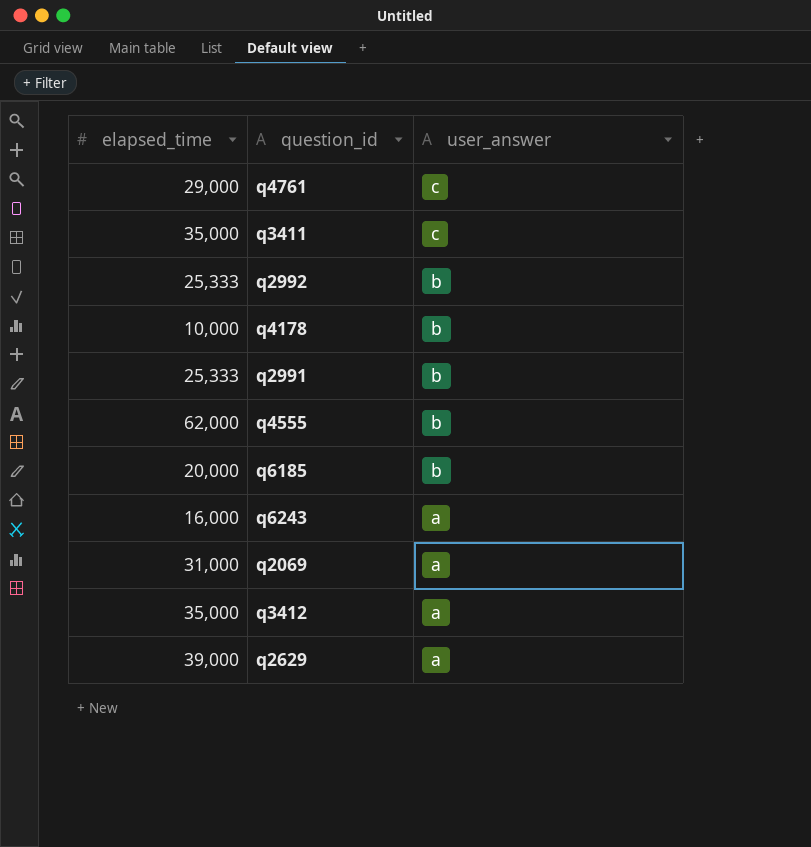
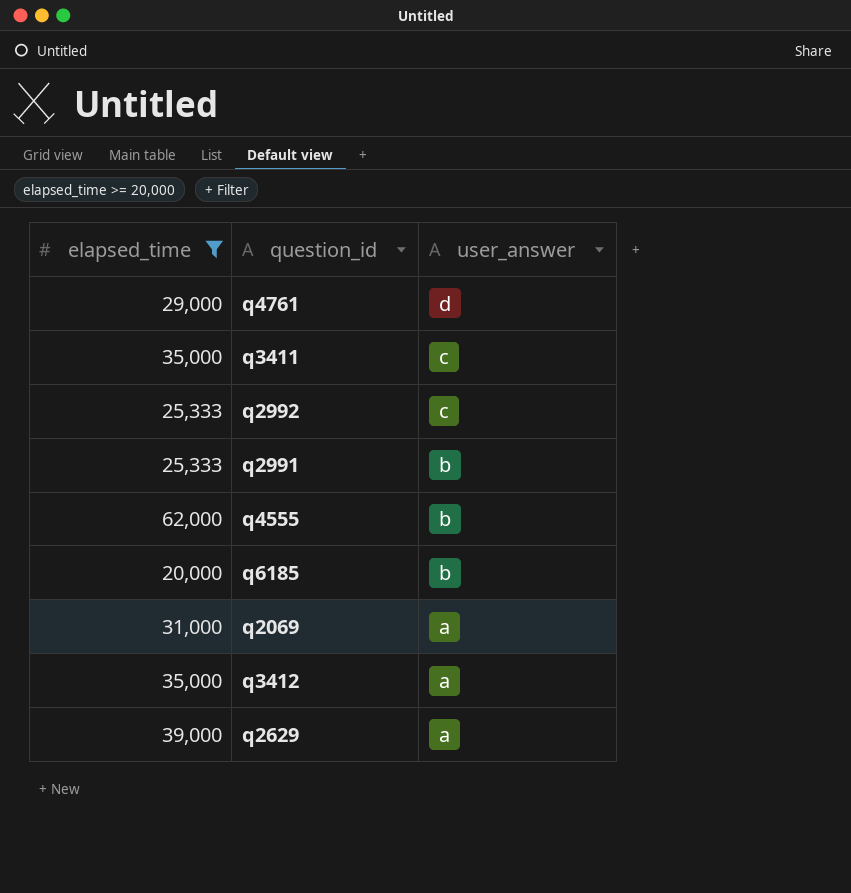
filter: none -> elapsed_time >= 20,000
q4761 | user_answer: c -> d
q2992 | user_answer: b -> c

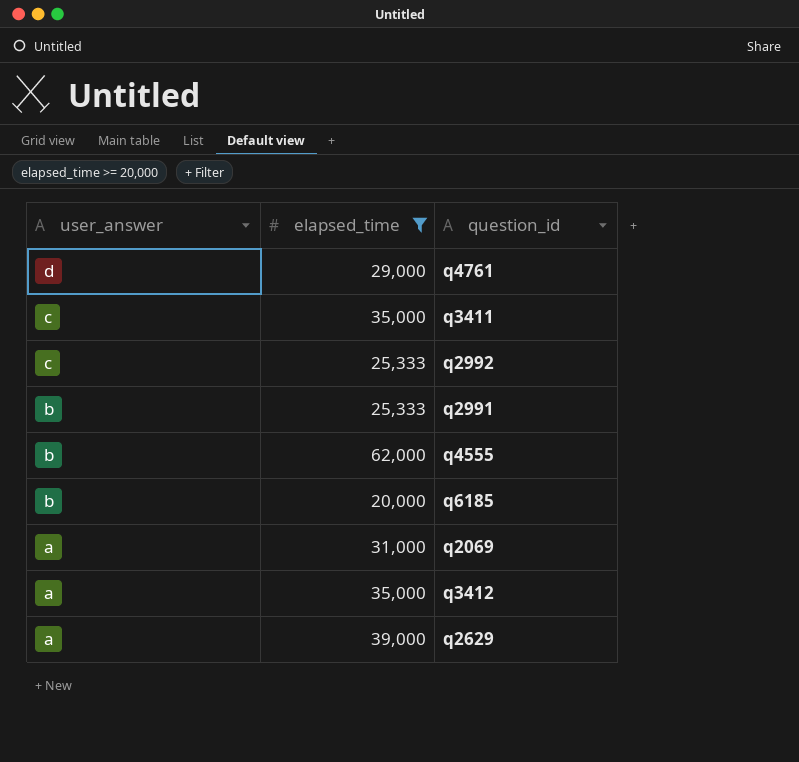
column user_answer | position: 3 -> 1

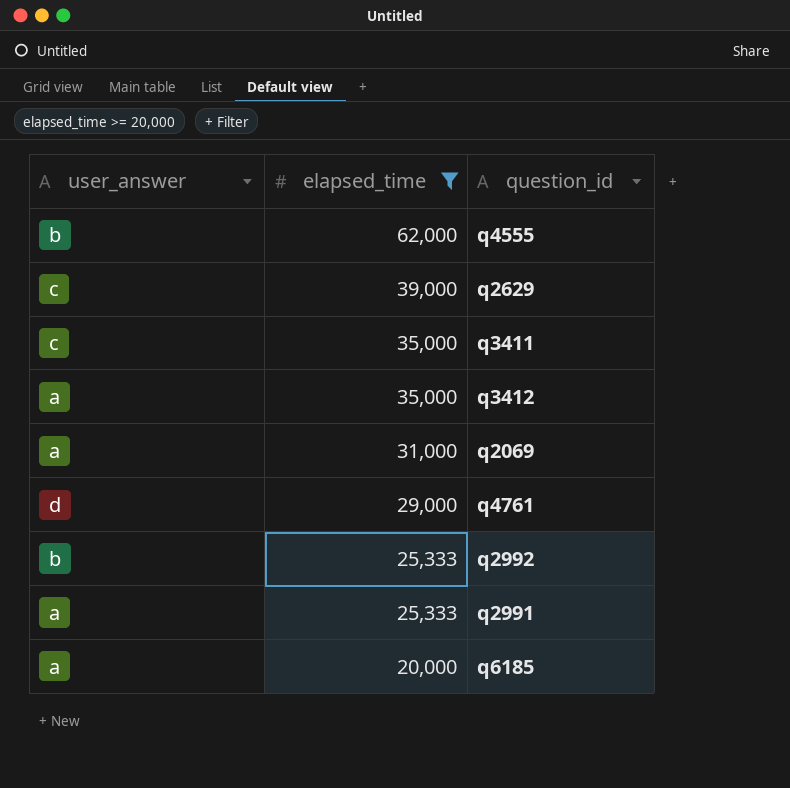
row order: user_answer descending -> elapsed_time descending
q2629 | user_answer: a -> c
q2992 | user_answer: c -> b
q2991 | user_answer: b -> a
q6185 | user_answer: b -> a

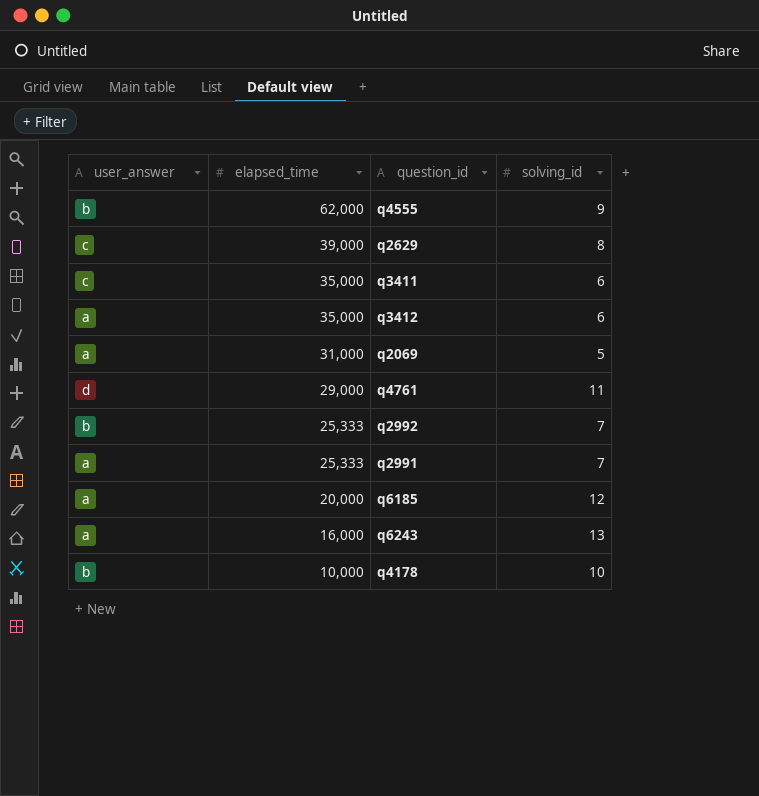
filter: elapsed_time >= 20,000 -> none
column solving_id | position: none -> 4

